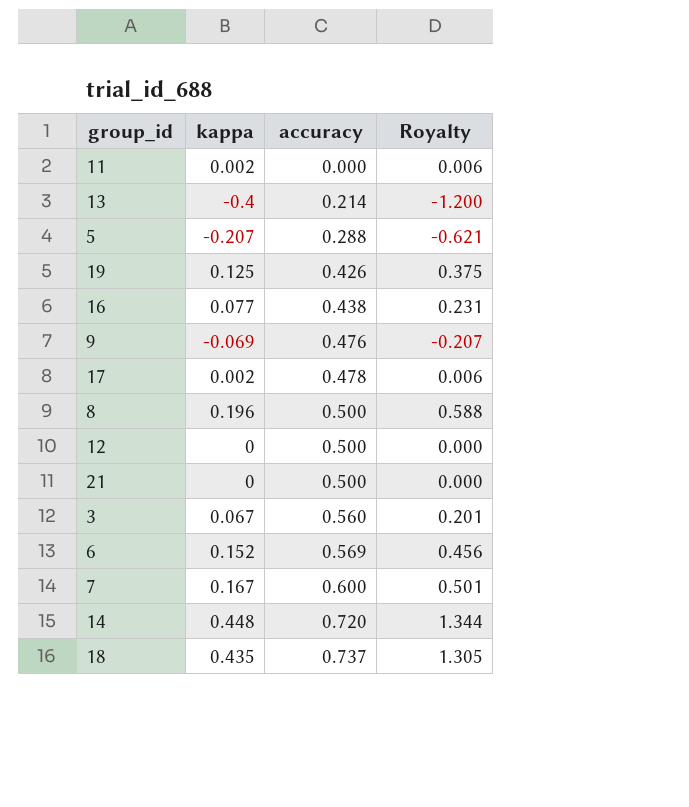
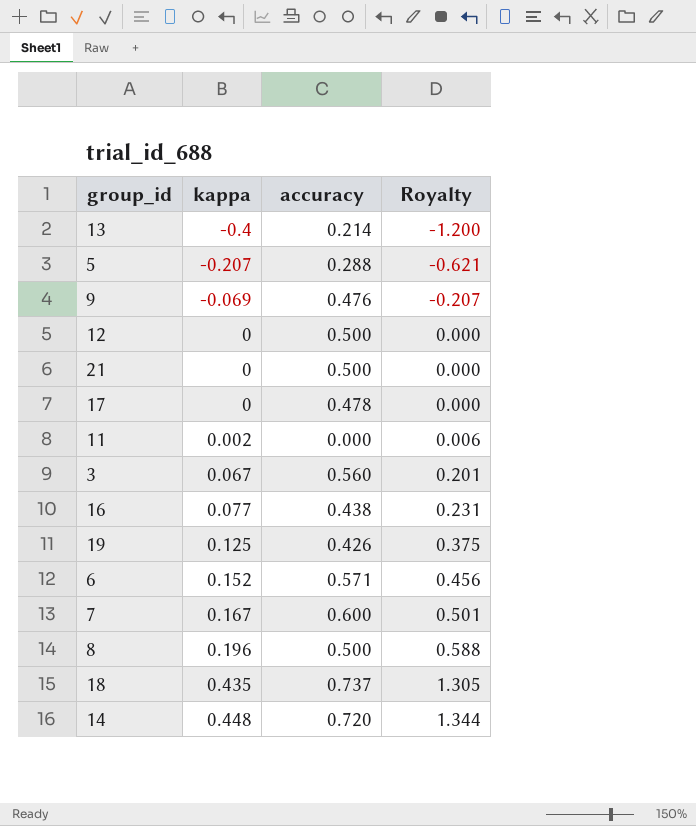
row order: accuracy ascending -> kappa ascending
17 | kappa: 0.002 -> 0
17 | Royalty: 0.006 -> 0.000
6 | accuracy: 0.569 -> 0.571

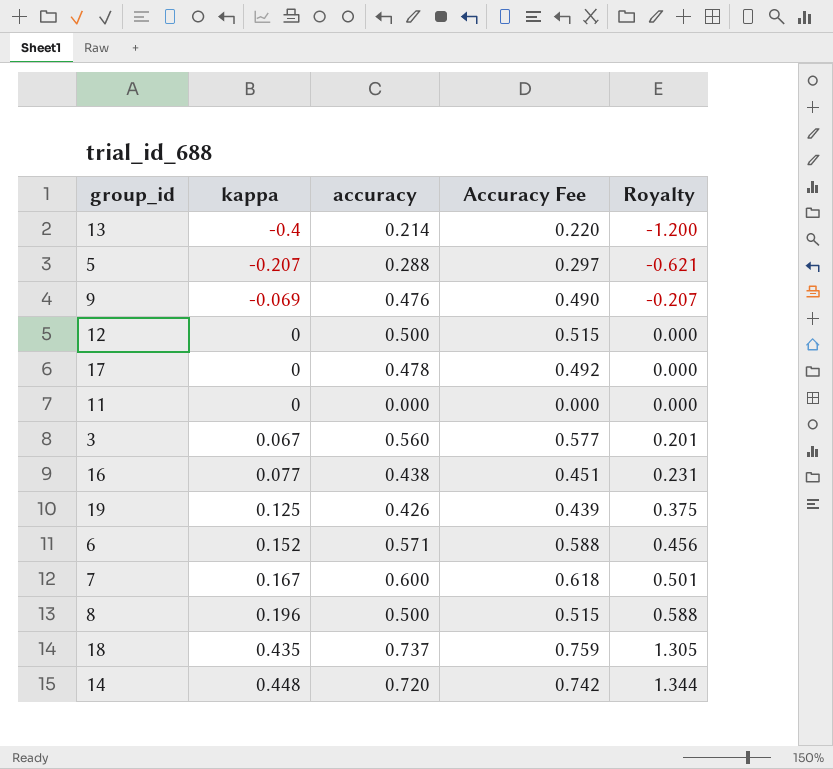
column Accuracy Fee | formula: none -> [accuracy] * 1.03
row 21: 0 | 0.500 | 0.000 -> none
11 | kappa: 0.002 -> 0
11 | Royalty: 0.006 -> 0.000

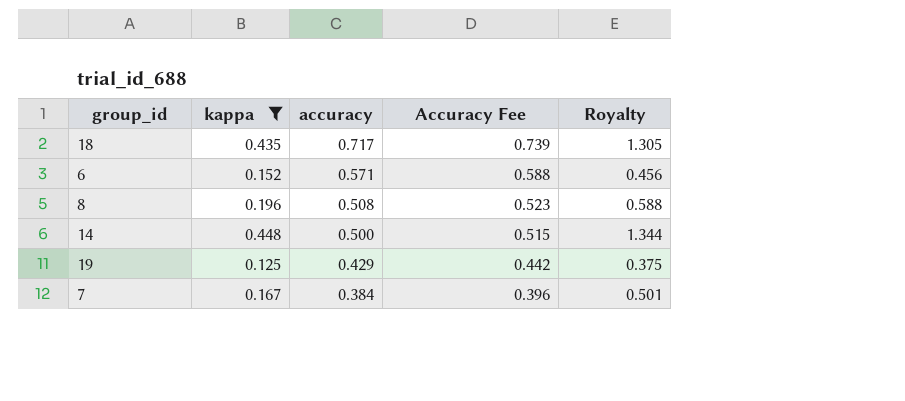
filter: none -> kappa >= 0.125
row order: kappa ascending -> accuracy descending
18 | accuracy: 0.737 -> 0.717
18 | Accuracy Fee: 0.759 -> 0.739
8 | accuracy: 0.500 -> 0.508
8 | Accuracy Fee: 0.515 -> 0.523
14 | accuracy: 0.720 -> 0.500
14 | Accuracy Fee: 0.742 -> 0.515
19 | accuracy: 0.426 -> 0.429
19 | Accuracy Fee: 0.439 -> 0.442
7 | accuracy: 0.600 -> 0.384
7 | Accuracy Fee: 0.618 -> 0.396

